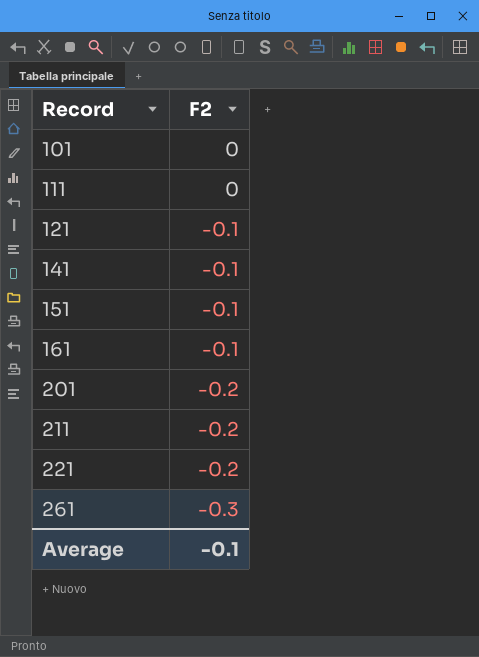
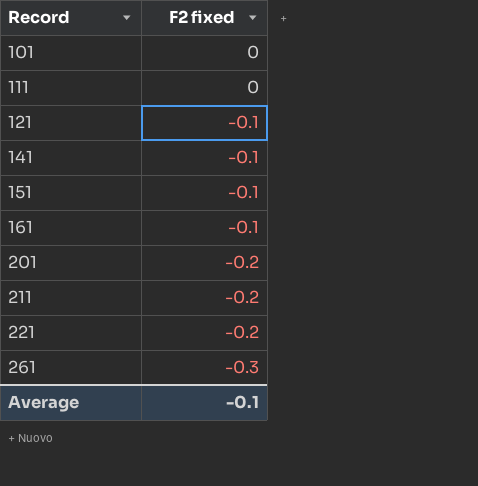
column name: F2 -> F2 fixed

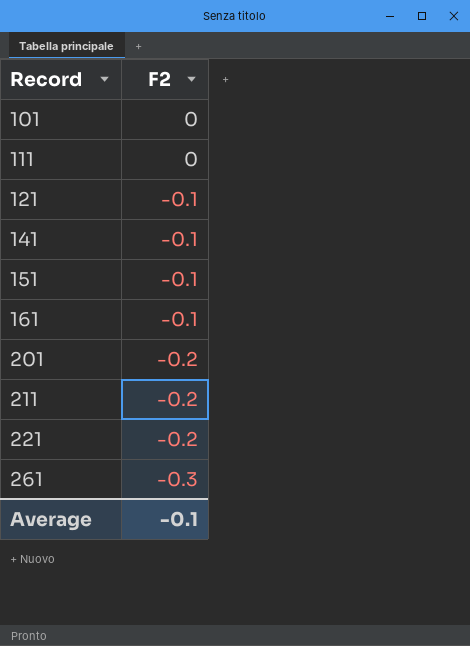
column name: F2 fixed -> F2

